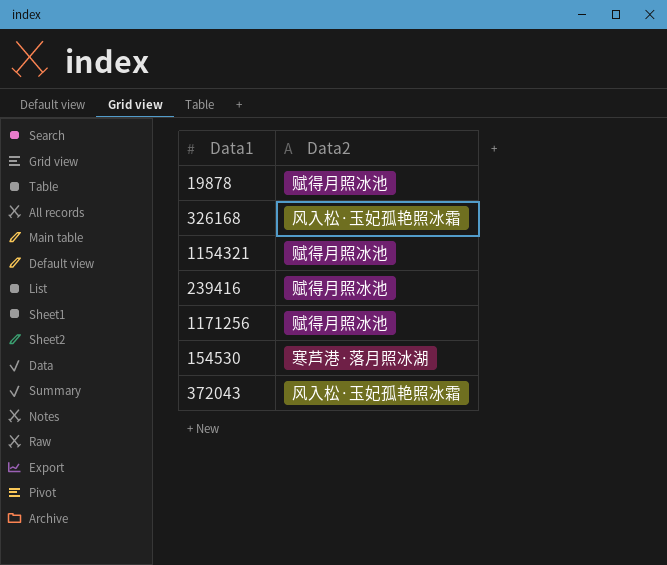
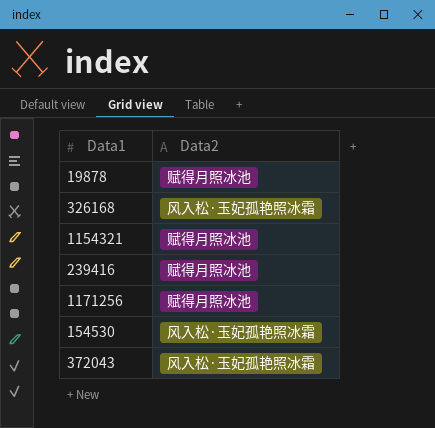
154530 | Data2: 寒芦港·落月照冰湖 -> 风入松·玉妃孤艳照冰霜

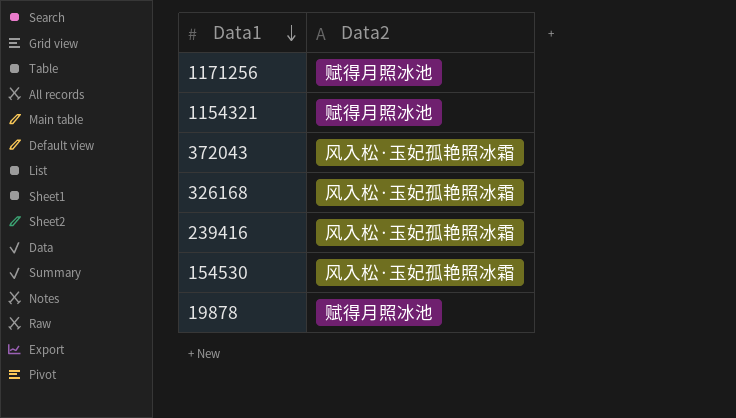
row order: none -> Data1 descending
239416 | Data2: 赋得月照冰池 -> 风入松·玉妃孤艳照冰霜

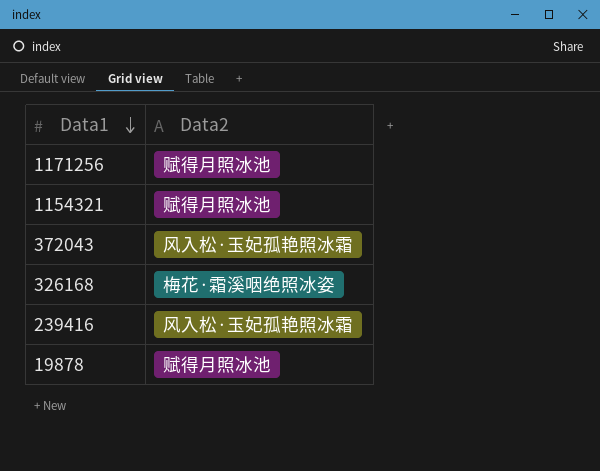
row 154530: 风入松·玉妃孤艳照冰霜 -> none
326168 | Data2: 风入松·玉妃孤艳照冰霜 -> 梅花·霜溪咽绝照冰姿

